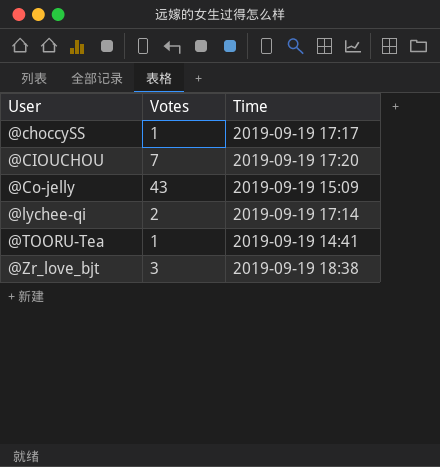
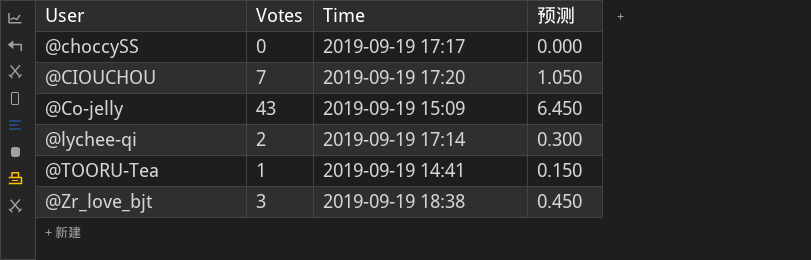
column 预测 | formula: none -> [Votes] * 0.15
@choccySS | Votes: 1 -> 0

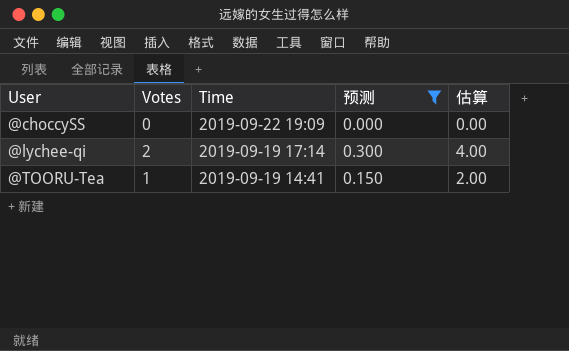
filter: none -> 预测 <= 0.300
column 估算 | formula: none -> [Votes] * 2
@choccySS | Time: 2019-09-19 17:17 -> 2019-09-22 19:09

